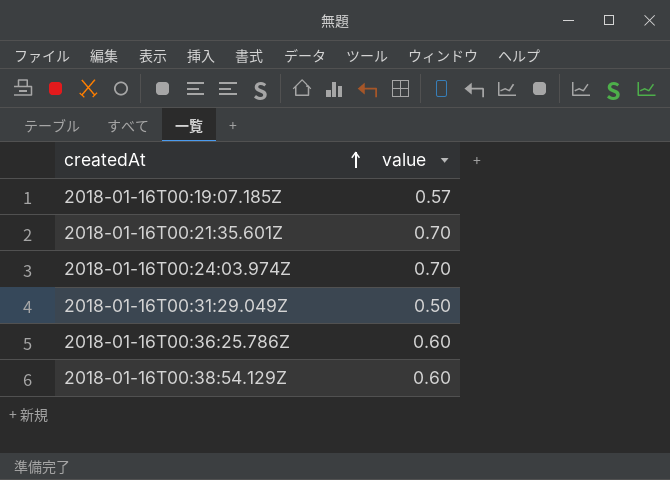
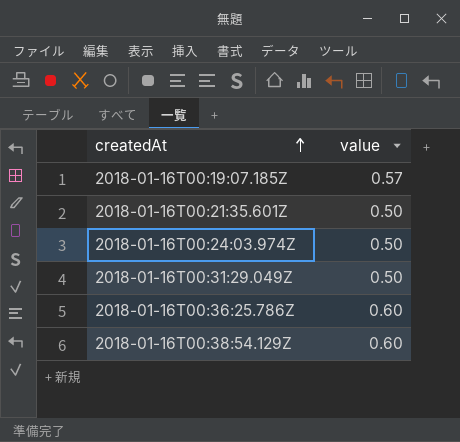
2018-01-16T00:21:35.601Z | value: 0.70 -> 0.50
2018-01-16T00:24:03.974Z | value: 0.70 -> 0.50

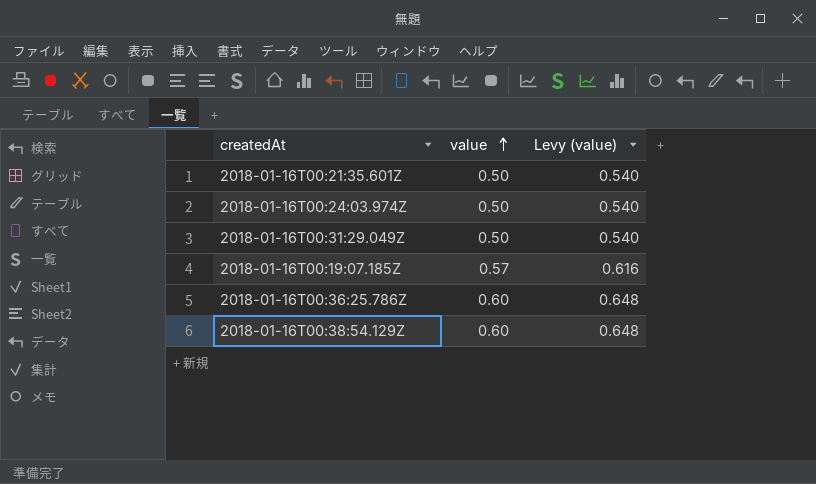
row order: createdAt ascending -> value ascending
column Levy (value) | formula: none -> [value] * 1.08

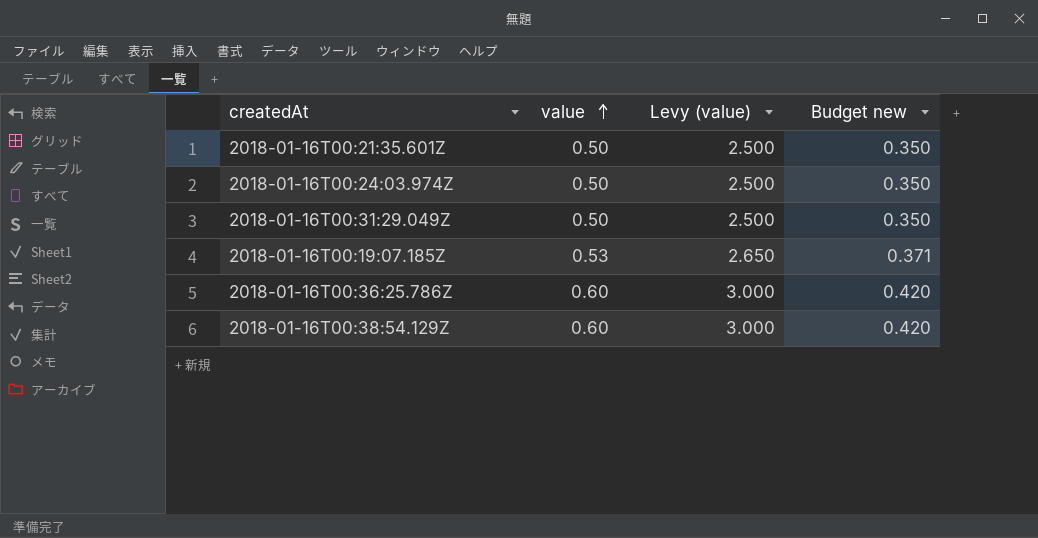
column Levy (value) | formula: [value] * 1.08 -> [value] * 5
column Budget new | formula: none -> [value] * 0.7
2018-01-16T00:19:07.185Z | value: 0.57 -> 0.53

